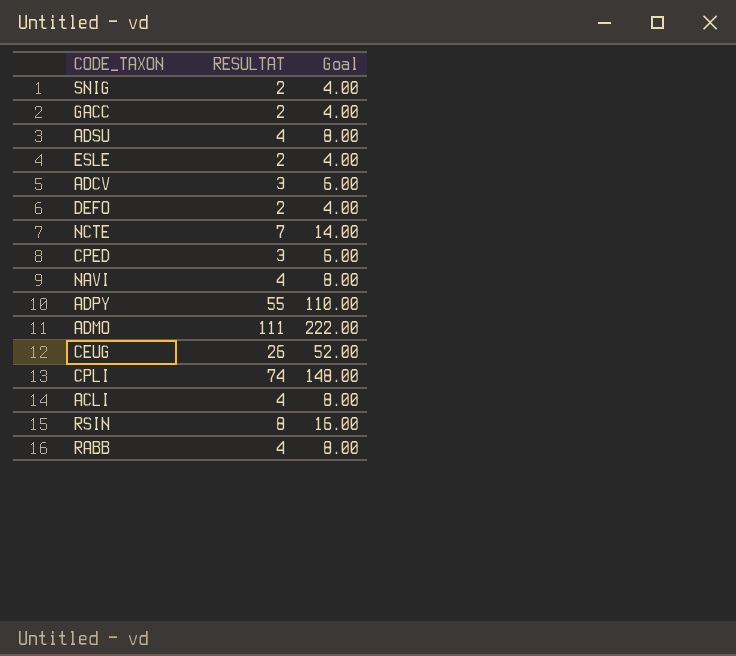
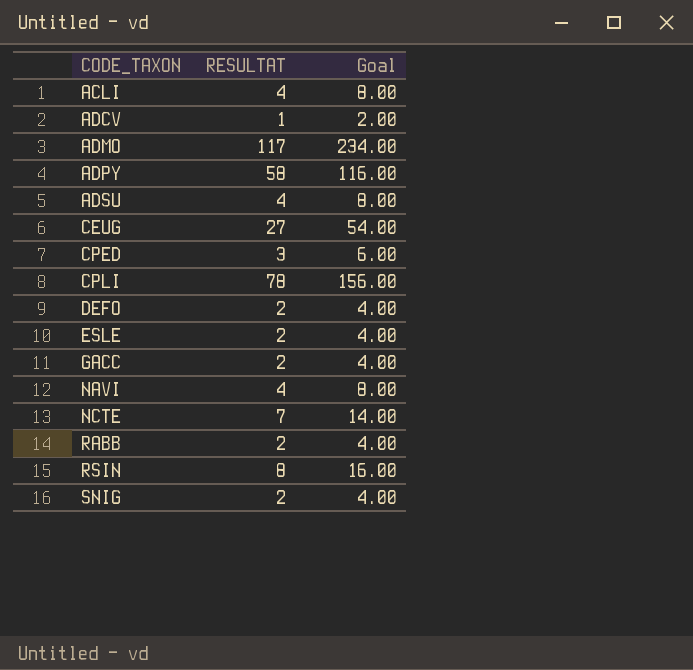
row order: none -> CODE_TAXON ascending
ADCV | RESULTAT: 3 -> 1
ADCV | Goal: 6.00 -> 2.00
ADMO | RESULTAT: 111 -> 117
ADMO | Goal: 222.00 -> 234.00
ADPY | RESULTAT: 55 -> 58
ADPY | Goal: 110.00 -> 116.00
CEUG | RESULTAT: 26 -> 27
CEUG | Goal: 52.00 -> 54.00
CPLI | RESULTAT: 74 -> 78
CPLI | Goal: 148.00 -> 156.00
RABB | RESULTAT: 4 -> 2
RABB | Goal: 8.00 -> 4.00

